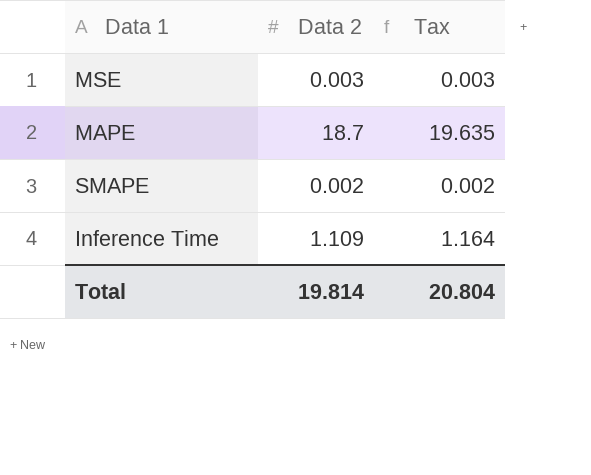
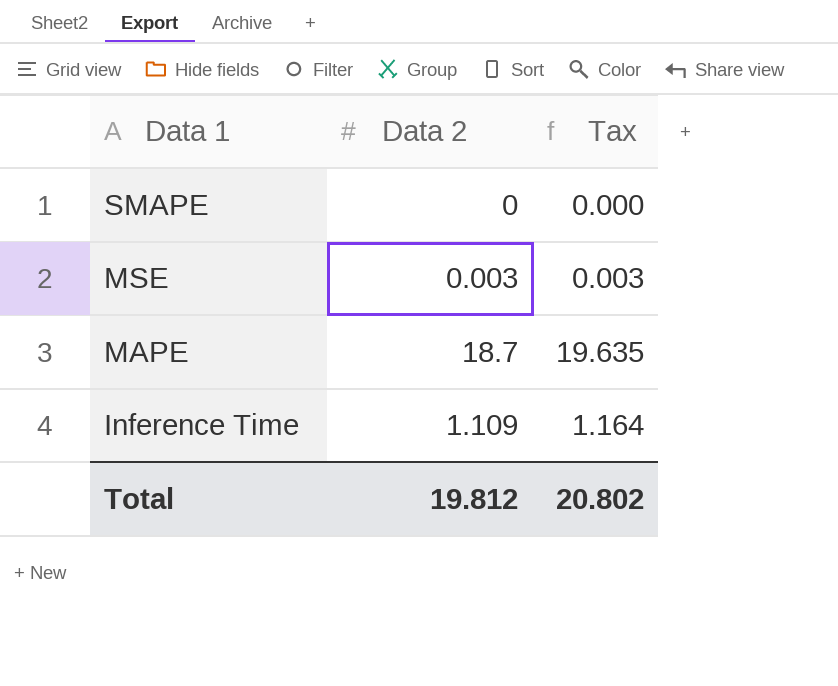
row order: none -> Data 1 descending
SMAPE | Data 2: 0.002 -> 0
SMAPE | Tax: 0.002 -> 0.000
Total | Data 2: 19.814 -> 19.812
Total | Tax: 20.804 -> 20.802

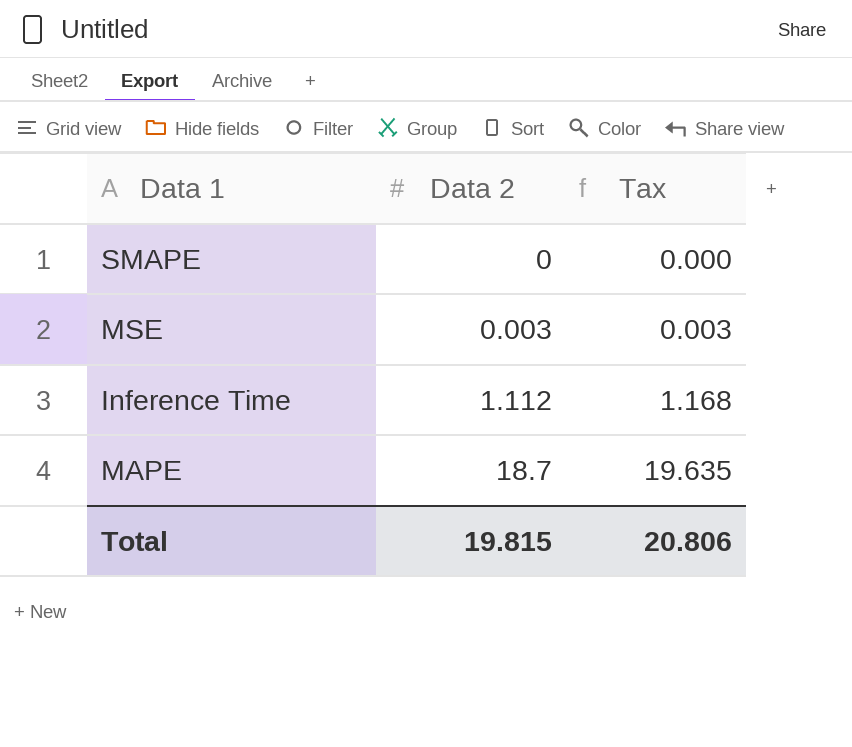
row order: Data 1 descending -> Data 2 ascending
Inference Time | Data 2: 1.109 -> 1.112
Inference Time | Tax: 1.164 -> 1.168
Total | Data 2: 19.812 -> 19.815
Total | Tax: 20.802 -> 20.806

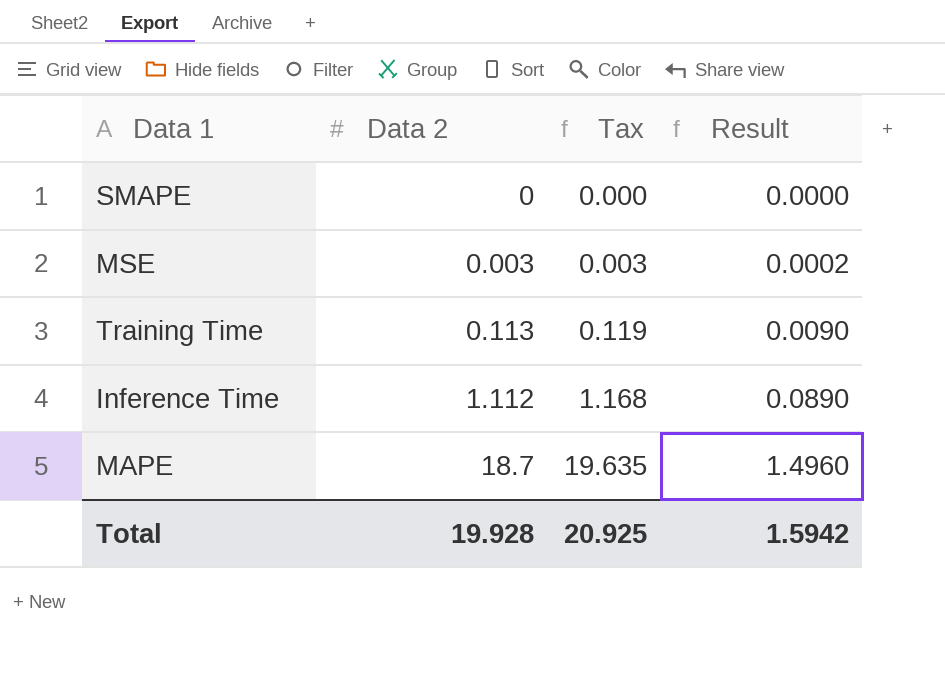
column Result | formula: none -> [Data 2] * 0.08
row Training Time: none -> 0.113 | 0.119 | 0.0090
Total | Data 2: 19.815 -> 19.928
Total | Tax: 20.806 -> 20.925

